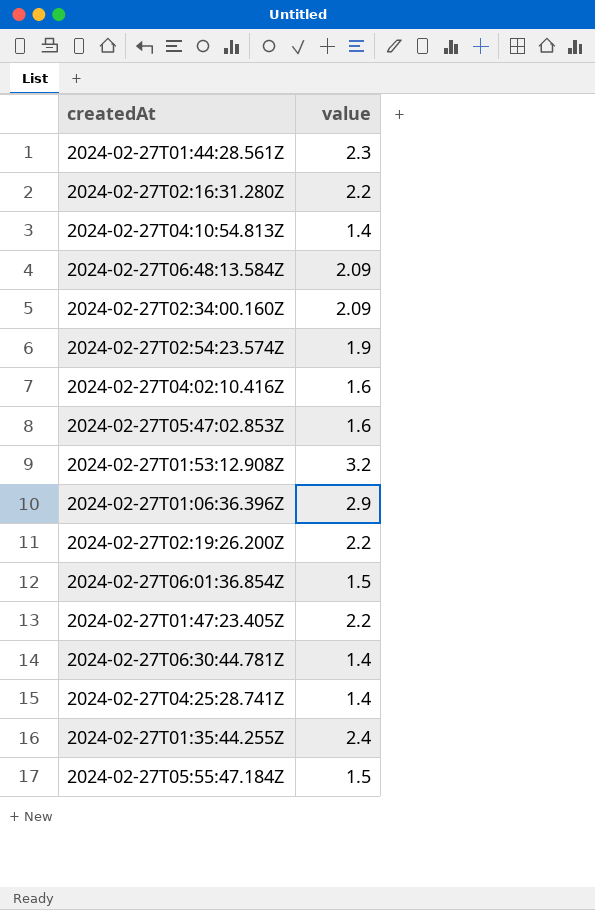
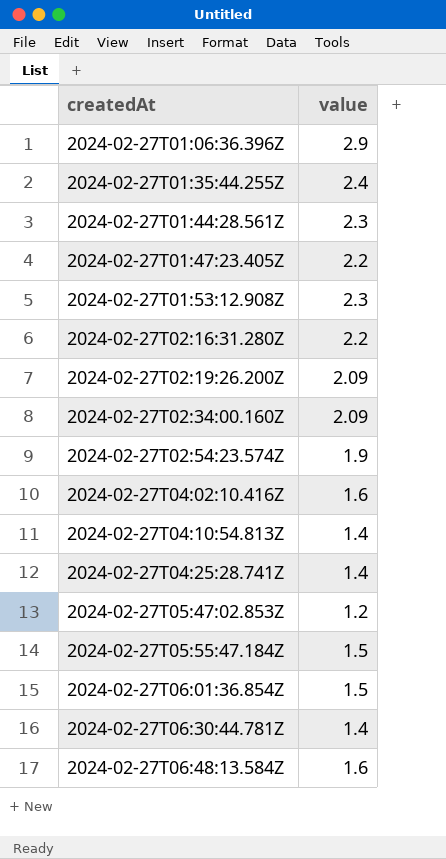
row order: none -> createdAt ascending
2024-02-27T01:53:12.908Z | value: 3.2 -> 2.3
2024-02-27T02:19:26.200Z | value: 2.2 -> 2.09
2024-02-27T05:47:02.853Z | value: 1.6 -> 1.2
2024-02-27T06:48:13.584Z | value: 2.09 -> 1.6

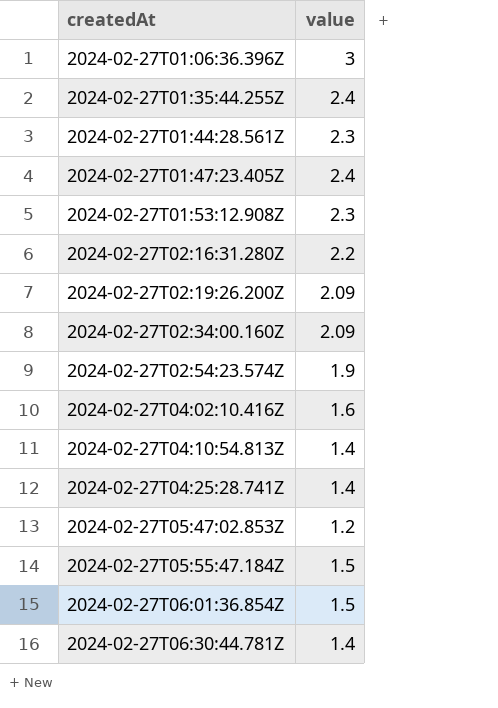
row 2024-02-27T06:48:13.584Z: 1.6 -> none
2024-02-27T01:06:36.396Z | value: 2.9 -> 3
2024-02-27T01:47:23.405Z | value: 2.2 -> 2.4

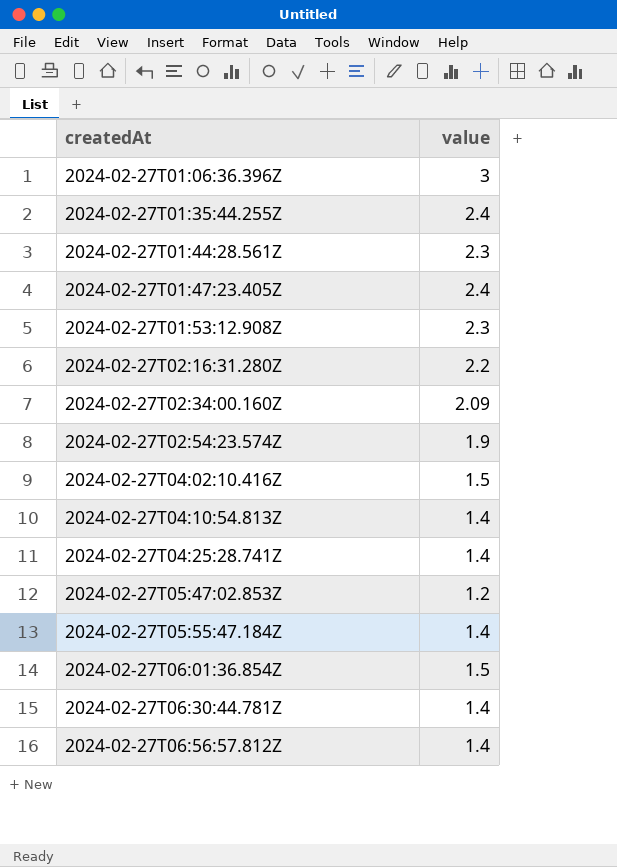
row 2024-02-27T02:19:26.200Z: 2.09 -> none
2024-02-27T04:02:10.416Z | value: 1.6 -> 1.5
2024-02-27T05:55:47.184Z | value: 1.5 -> 1.4
row 2024-02-27T06:56:57.812Z: none -> 1.4

